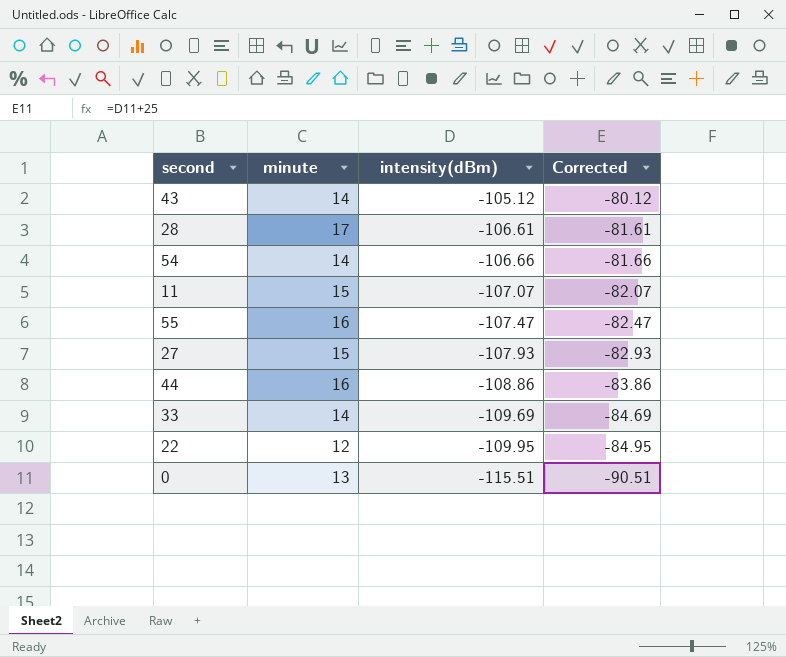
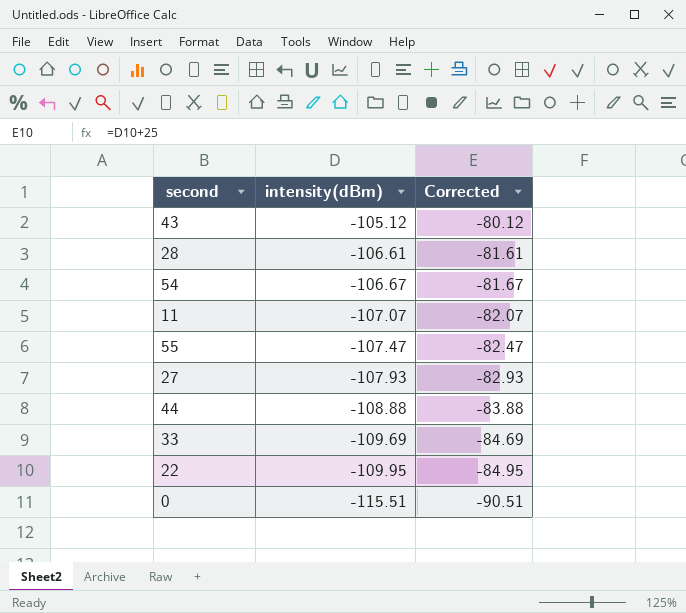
column minute | position: 2 -> none
54 | intensity(dBm): -106.66 -> -106.67
54 | Corrected: -81.66 -> -81.67
44 | intensity(dBm): -108.86 -> -108.88
44 | Corrected: -83.86 -> -83.88

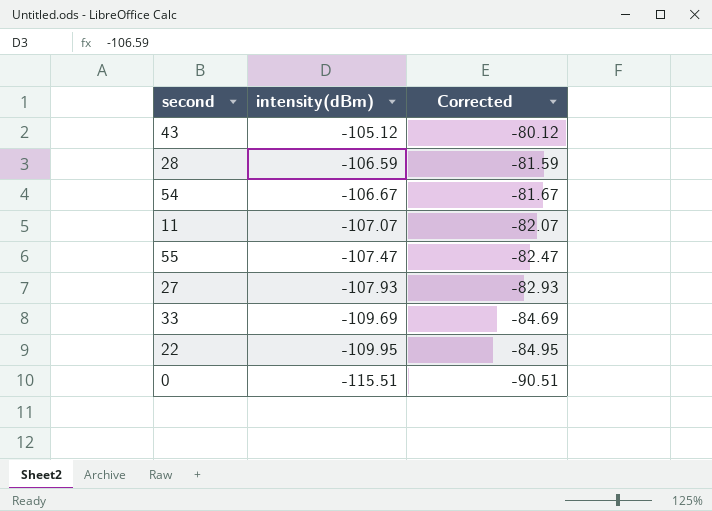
row 44: -108.88 | -83.88 -> none
28 | intensity(dBm): -106.61 -> -106.59
28 | Corrected: -81.61 -> -81.59

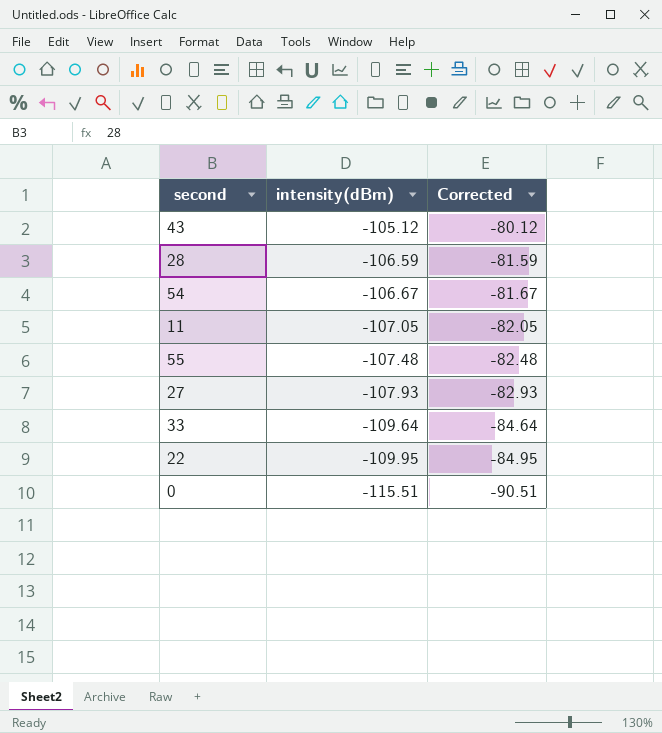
11 | intensity(dBm): -107.07 -> -107.05
11 | Corrected: -82.07 -> -82.05
55 | intensity(dBm): -107.47 -> -107.48
55 | Corrected: -82.47 -> -82.48
33 | intensity(dBm): -109.69 -> -109.64
33 | Corrected: -84.69 -> -84.64

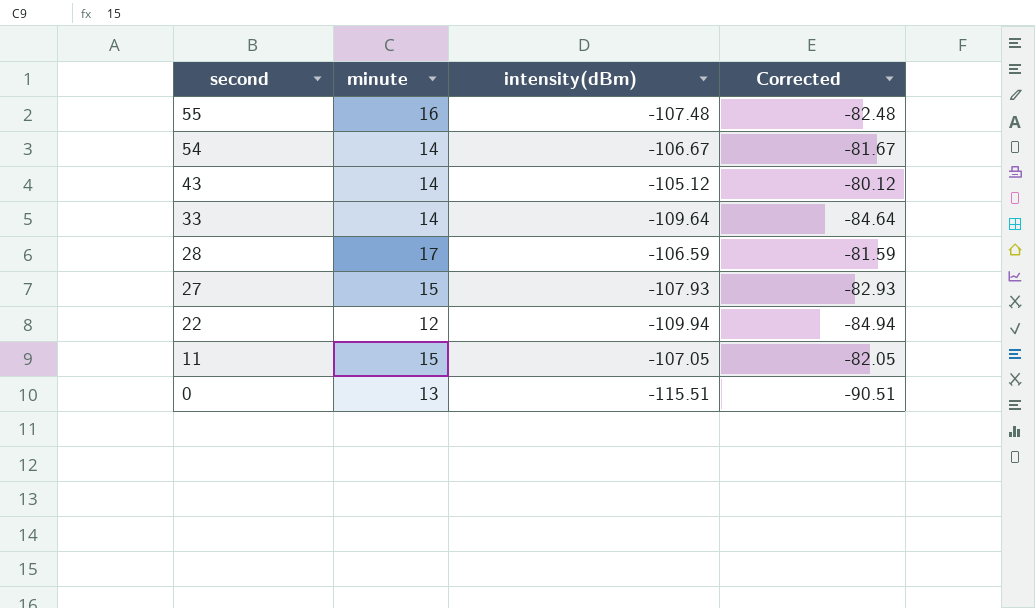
row order: intensity(dBm) descending -> second descending
column minute | position: none -> 2
22 | intensity(dBm): -109.95 -> -109.94
22 | Corrected: -84.95 -> -84.94

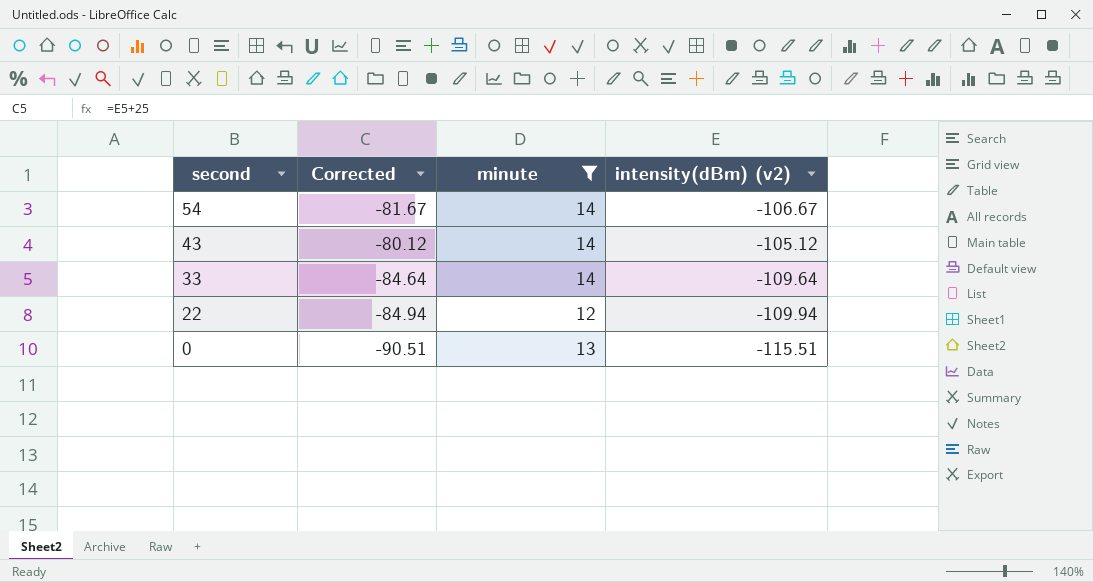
filter: none -> minute <= 14
column Corrected | position: 4 -> 2
column name: intensity(dBm) -> intensity(dBm) (v2)

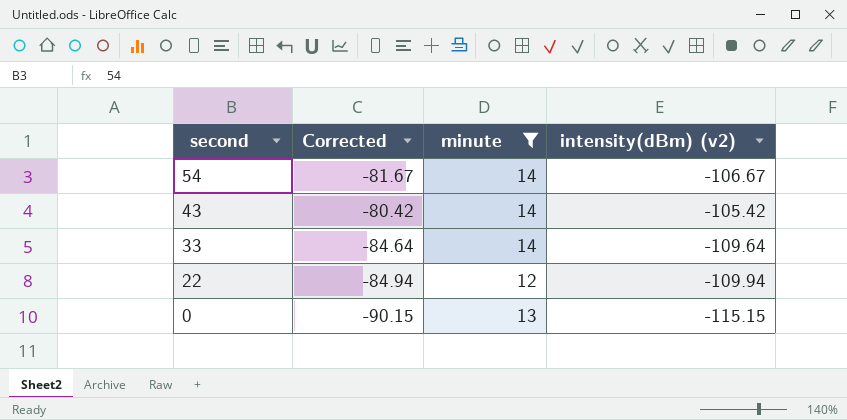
43 | Corrected: -80.12 -> -80.42
43 | intensity(dBm) (v2): -105.12 -> -105.42
0 | Corrected: -90.51 -> -90.15
0 | intensity(dBm) (v2): -115.51 -> -115.15

